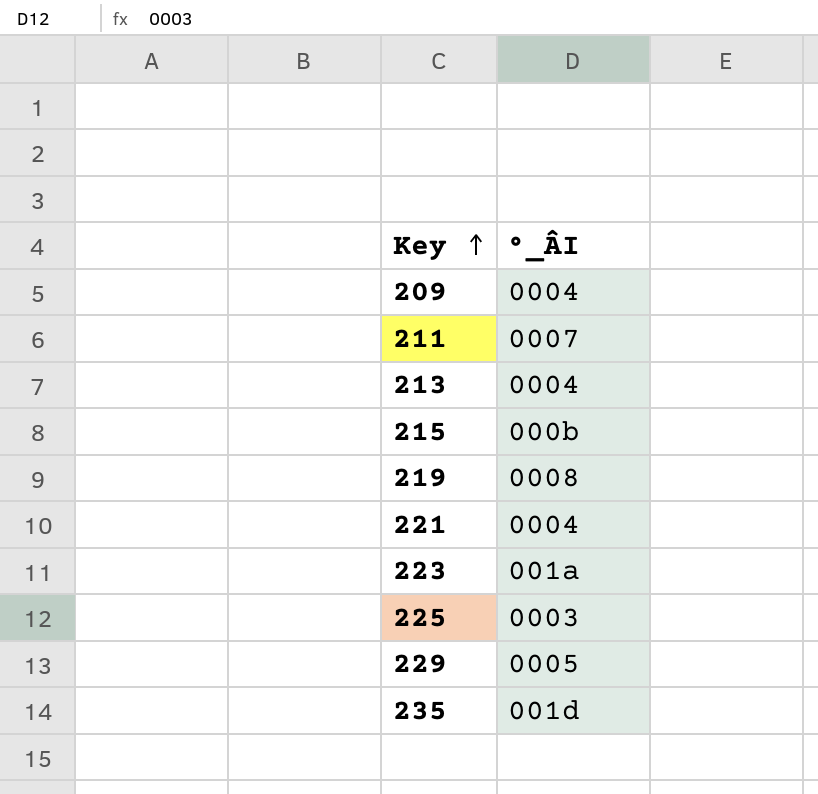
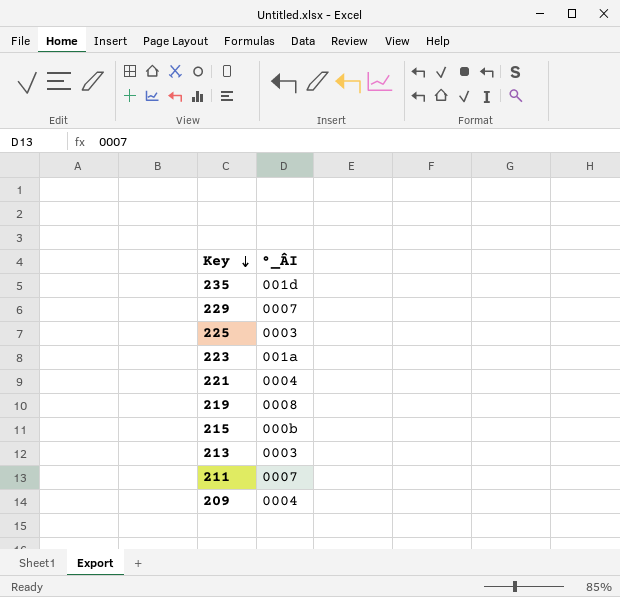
row order: Key ascending -> Key descending
229 | °_ÂI: 0005 -> 0007
213 | °_ÂI: 0004 -> 0003

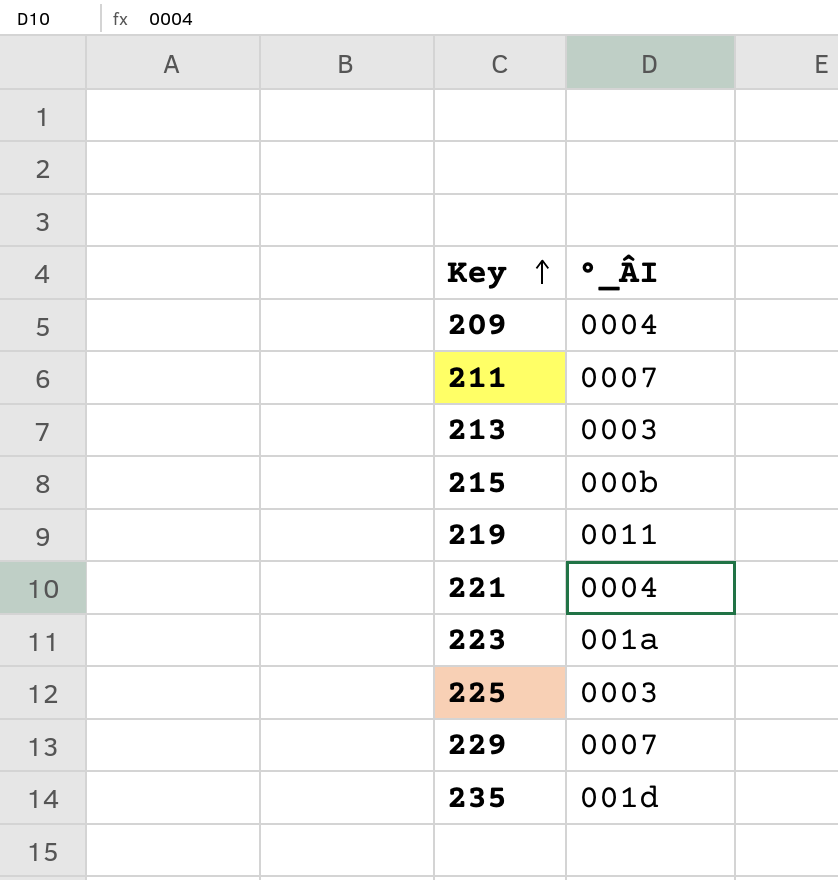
row order: Key descending -> Key ascending
219 | °_ÂI: 0008 -> 0011

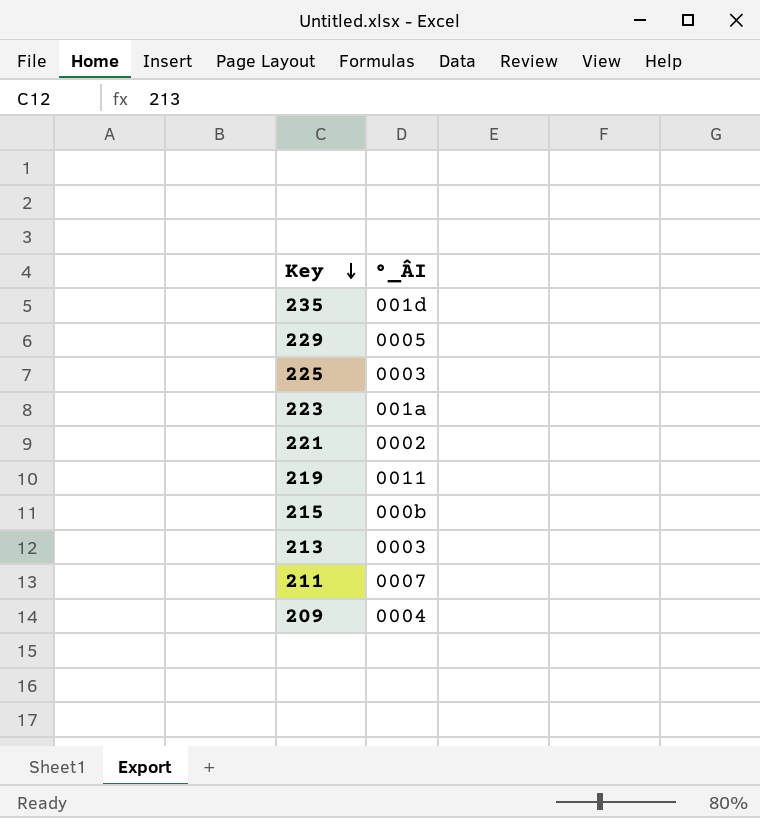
row order: Key ascending -> Key descending
229 | °_ÂI: 0007 -> 0005
221 | °_ÂI: 0004 -> 0002

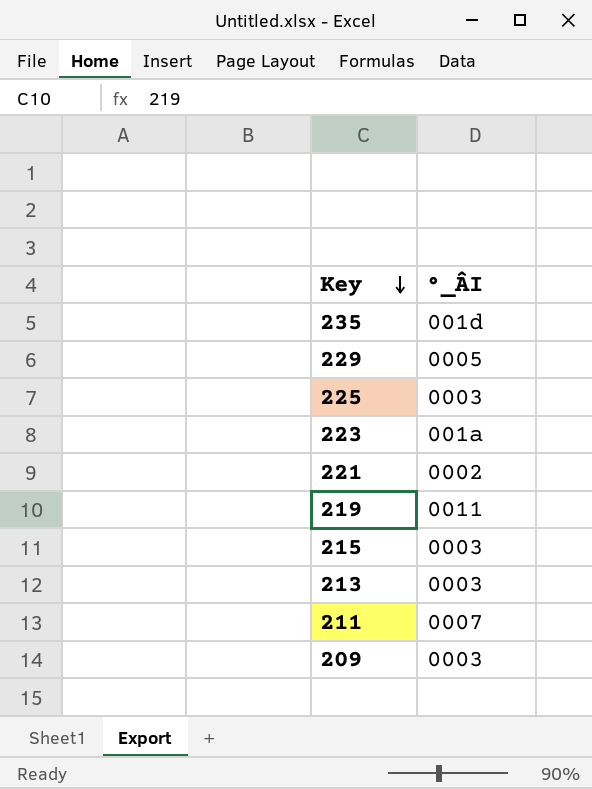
215 | °_ÂI: 000b -> 0003
209 | °_ÂI: 0004 -> 0003

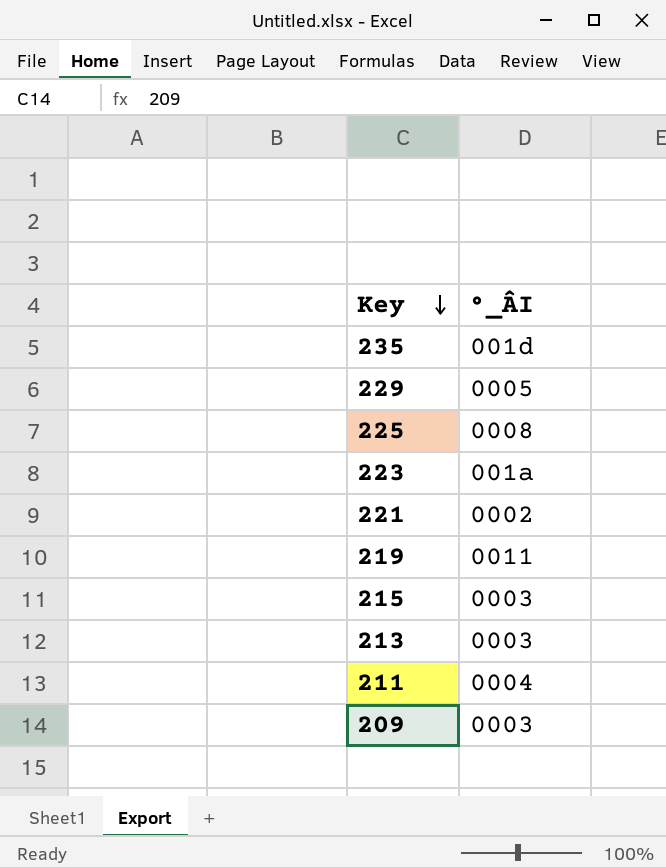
225 | °_ÂI: 0003 -> 0008
211 | °_ÂI: 0007 -> 0004

